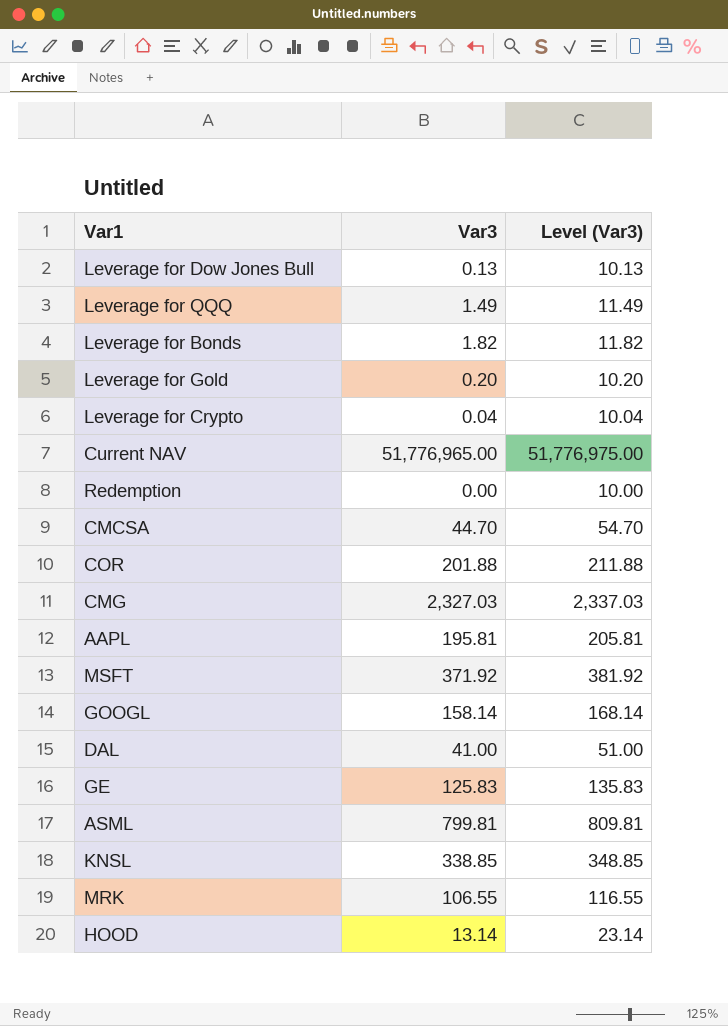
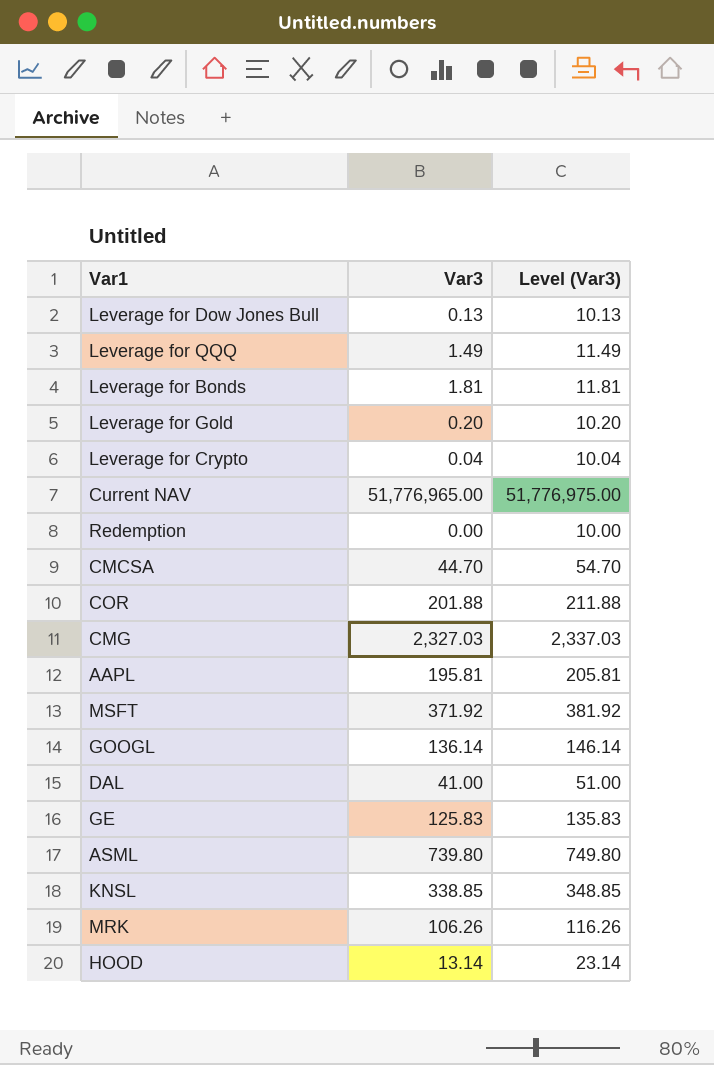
Leverage for Bonds | Var3: 1.82 -> 1.81
Leverage for Bonds | Level (Var3): 11.82 -> 11.81
GOOGL | Var3: 158.14 -> 136.14
GOOGL | Level (Var3): 168.14 -> 146.14
ASML | Var3: 799.81 -> 739.80
ASML | Level (Var3): 809.81 -> 749.80
MRK | Var3: 106.55 -> 106.26
MRK | Level (Var3): 116.55 -> 116.26

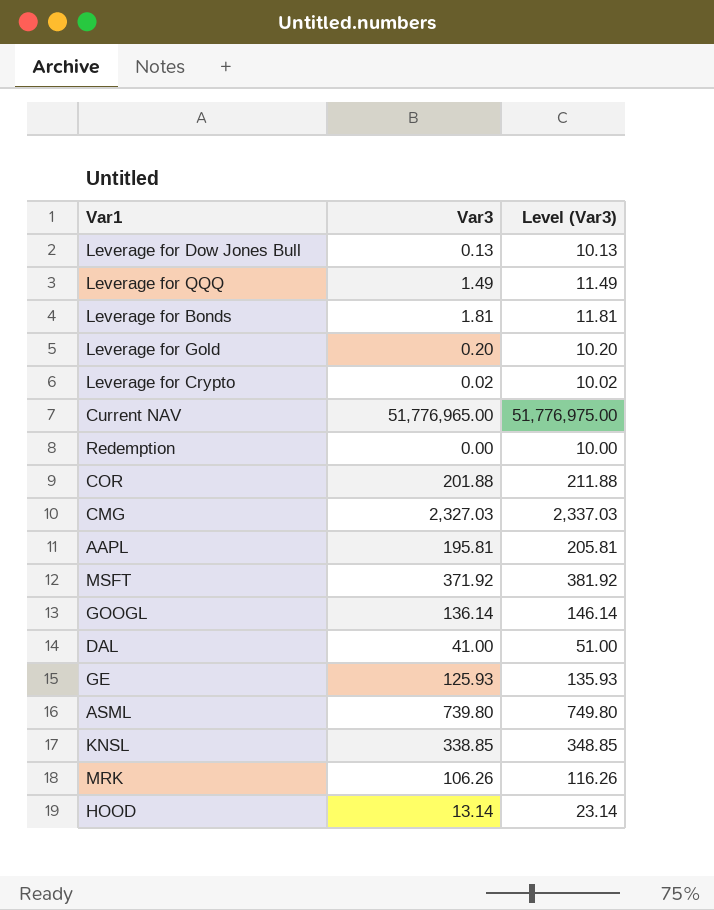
row CMCSA: 44.70 | 54.70 -> none
Leverage for Crypto | Var3: 0.04 -> 0.02
Leverage for Crypto | Level (Var3): 10.04 -> 10.02
GE | Var3: 125.83 -> 125.93
GE | Level (Var3): 135.83 -> 135.93

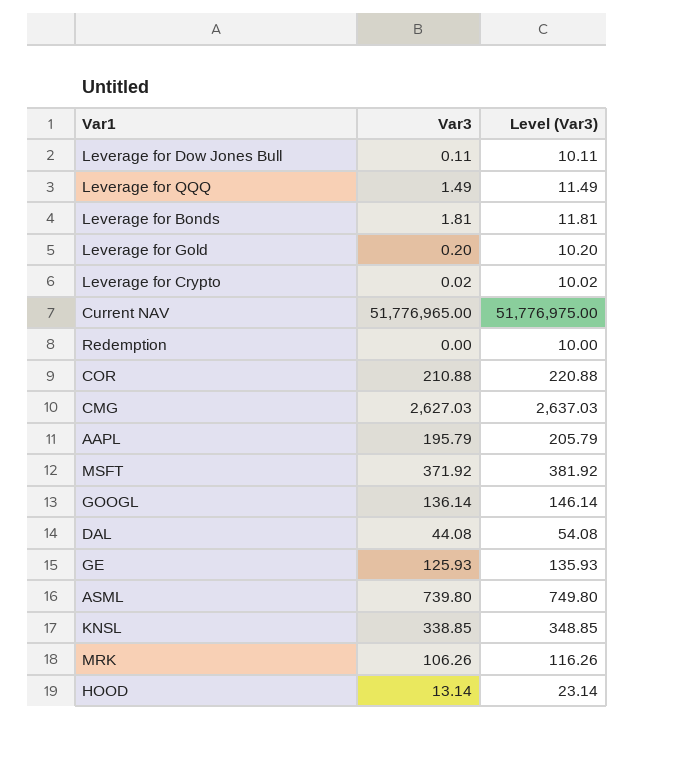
Leverage for Dow Jones Bull | Var3: 0.13 -> 0.11
Leverage for Dow Jones Bull | Level (Var3): 10.13 -> 10.11
COR | Var3: 201.88 -> 210.88
COR | Level (Var3): 211.88 -> 220.88
CMG | Var3: 2,327.03 -> 2,627.03
CMG | Level (Var3): 2,337.03 -> 2,637.03
AAPL | Var3: 195.81 -> 195.79
AAPL | Level (Var3): 205.81 -> 205.79
DAL | Var3: 41.00 -> 44.08
DAL | Level (Var3): 51.00 -> 54.08

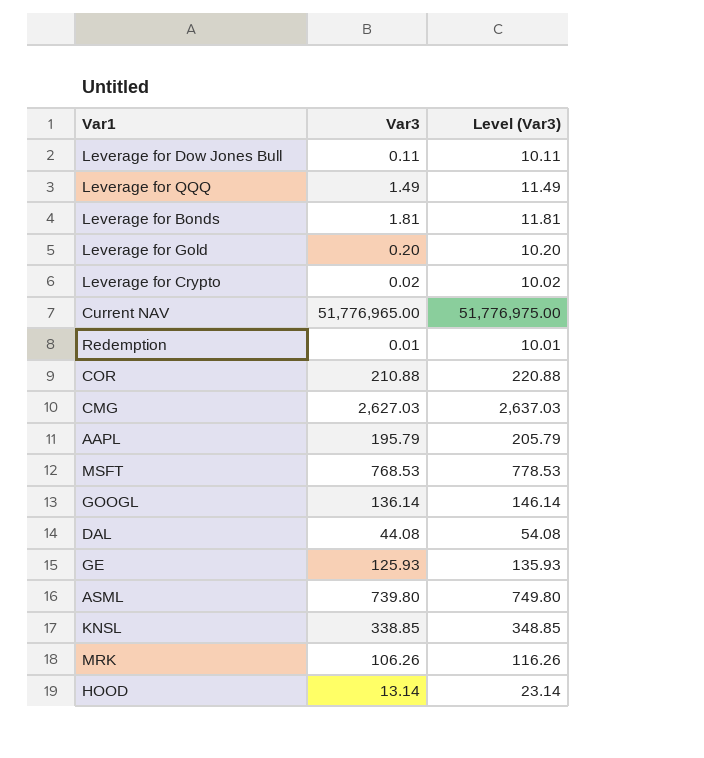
Redemption | Var3: 0.00 -> 0.01
Redemption | Level (Var3): 10.00 -> 10.01
MSFT | Var3: 371.92 -> 768.53
MSFT | Level (Var3): 381.92 -> 778.53

